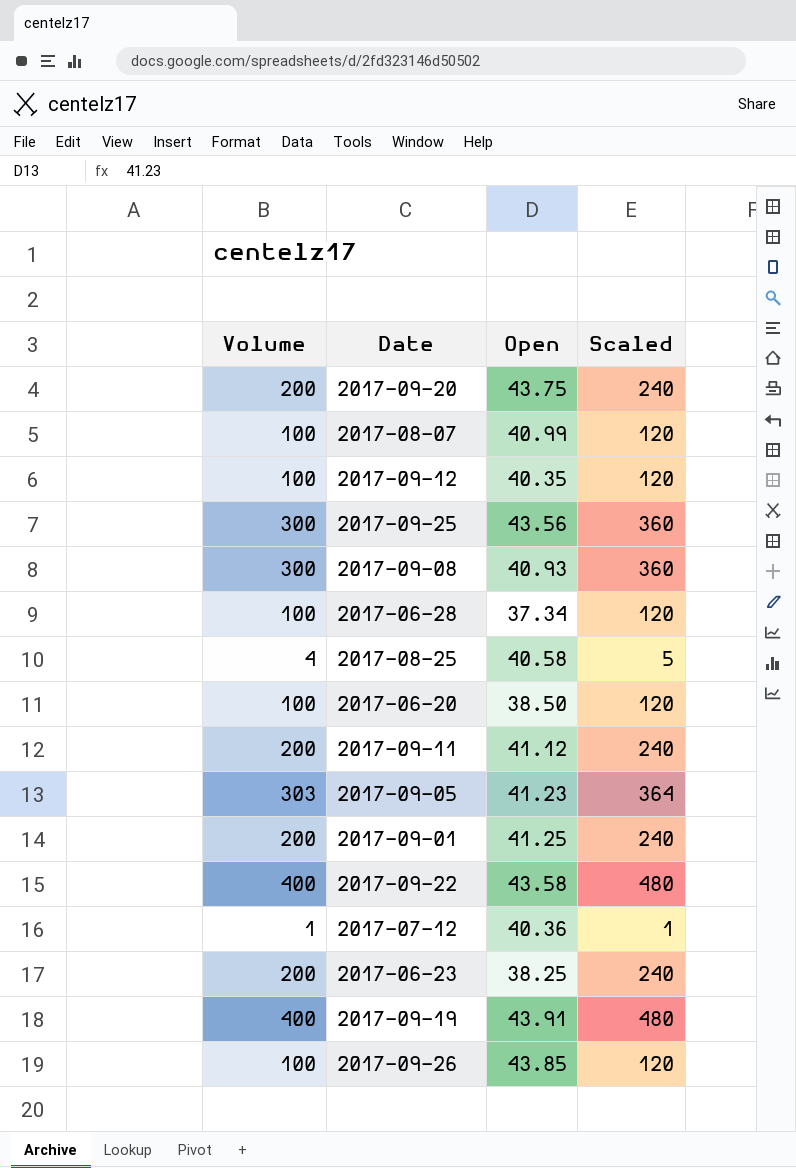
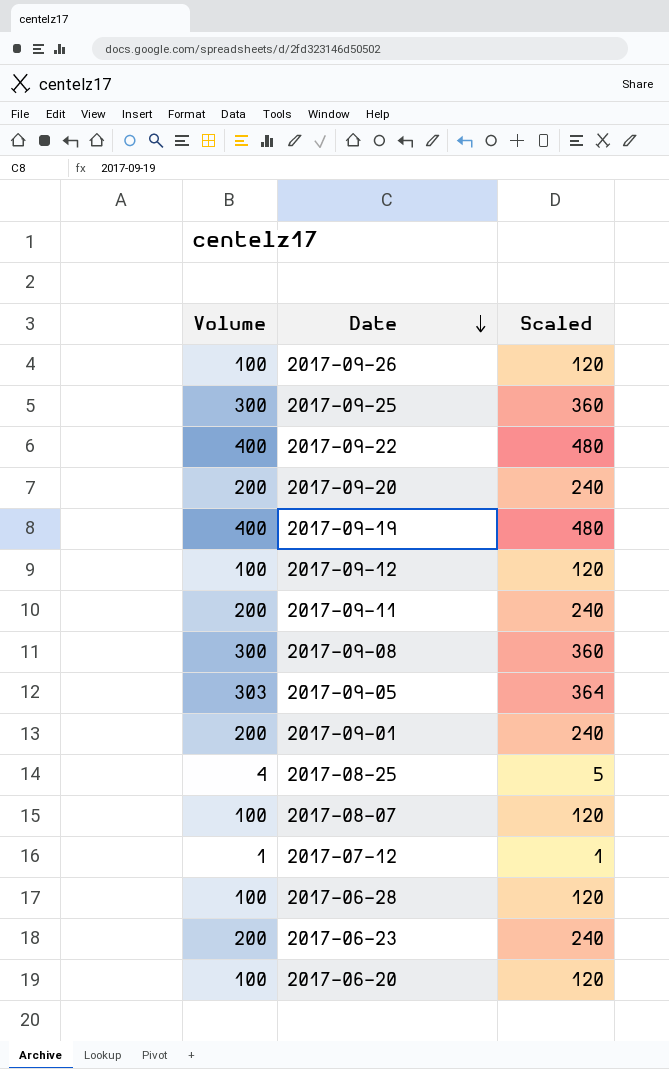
row order: none -> Date descending
column Open | position: 3 -> none

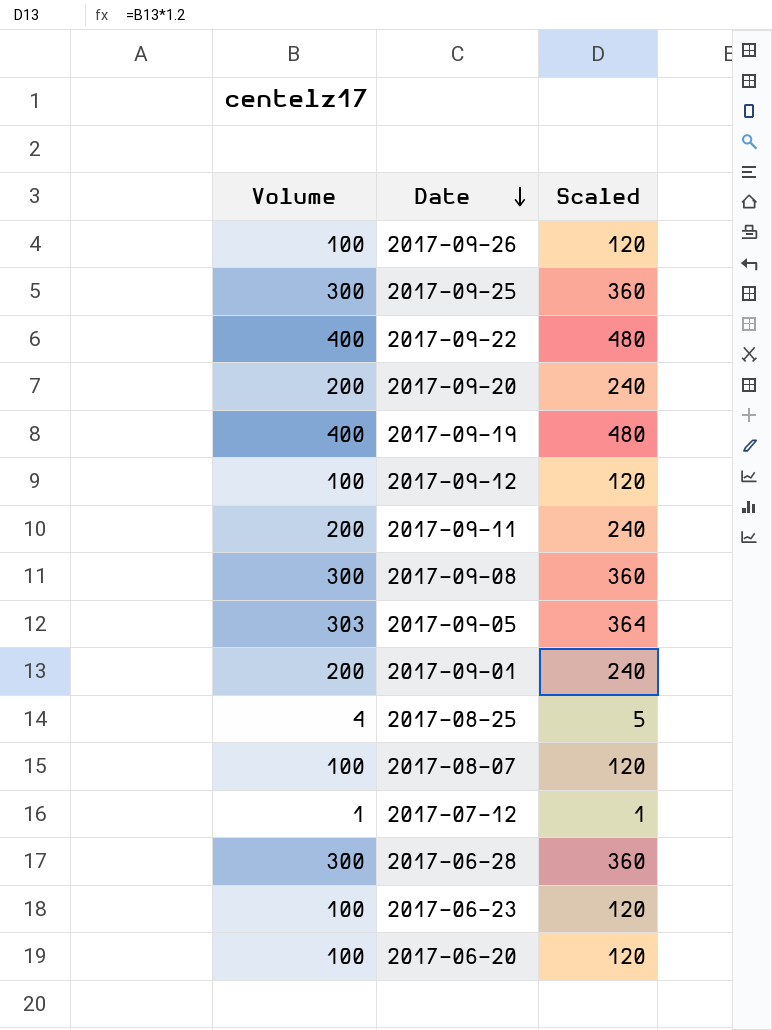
2017-06-28 | Volume: 100 -> 300
2017-06-28 | Scaled: 120 -> 360
2017-06-23 | Volume: 200 -> 100
2017-06-23 | Scaled: 240 -> 120

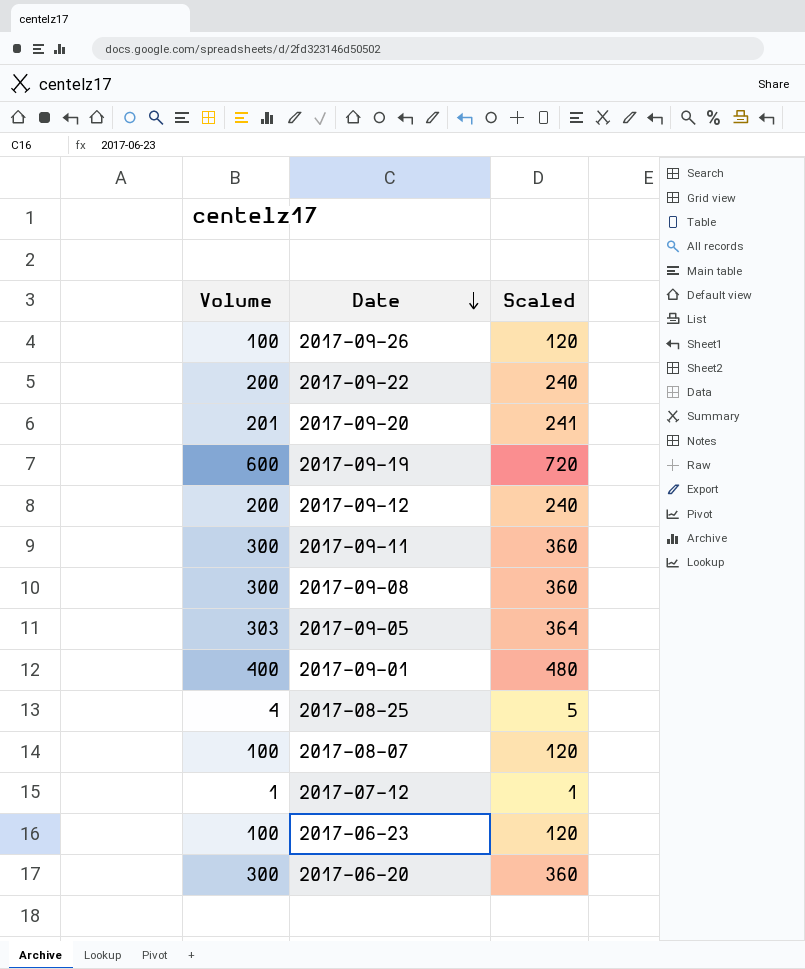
row 2017-09-25: 300 | 360 -> none
row 2017-06-28: 300 | 360 -> none
2017-09-22 | Volume: 400 -> 200
2017-09-22 | Scaled: 480 -> 240
2017-09-20 | Volume: 200 -> 201
2017-09-20 | Scaled: 240 -> 241
2017-09-19 | Volume: 400 -> 600
2017-09-19 | Scaled: 480 -> 720
2017-09-12 | Volume: 100 -> 200
2017-09-12 | Scaled: 120 -> 240
2017-09-11 | Volume: 200 -> 300
2017-09-11 | Scaled: 240 -> 360
2017-09-01 | Volume: 200 -> 400
2017-09-01 | Scaled: 240 -> 480
2017-06-20 | Volume: 100 -> 300
2017-06-20 | Scaled: 120 -> 360

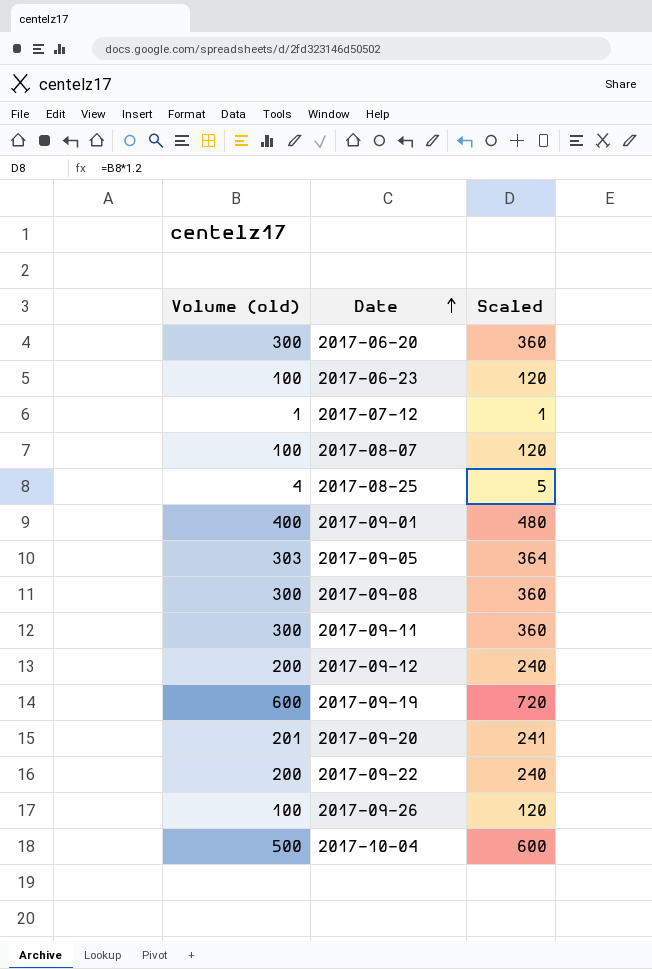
row order: Date descending -> Date ascending
column name: Volume -> Volume (old)
row 2017-10-04: none -> 500 | 600

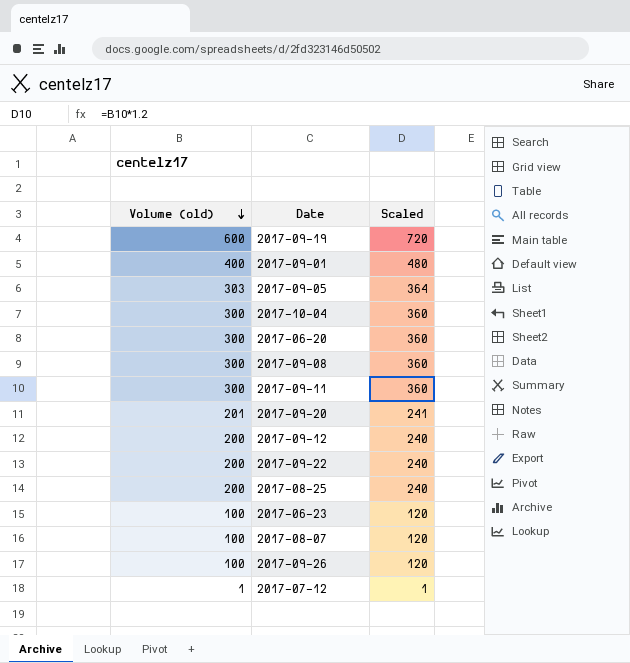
row order: Date ascending -> Volume (old) descending
2017-10-04 | Volume (old): 500 -> 300
2017-10-04 | Scaled: 600 -> 360
2017-08-25 | Volume (old): 4 -> 200
2017-08-25 | Scaled: 5 -> 240

